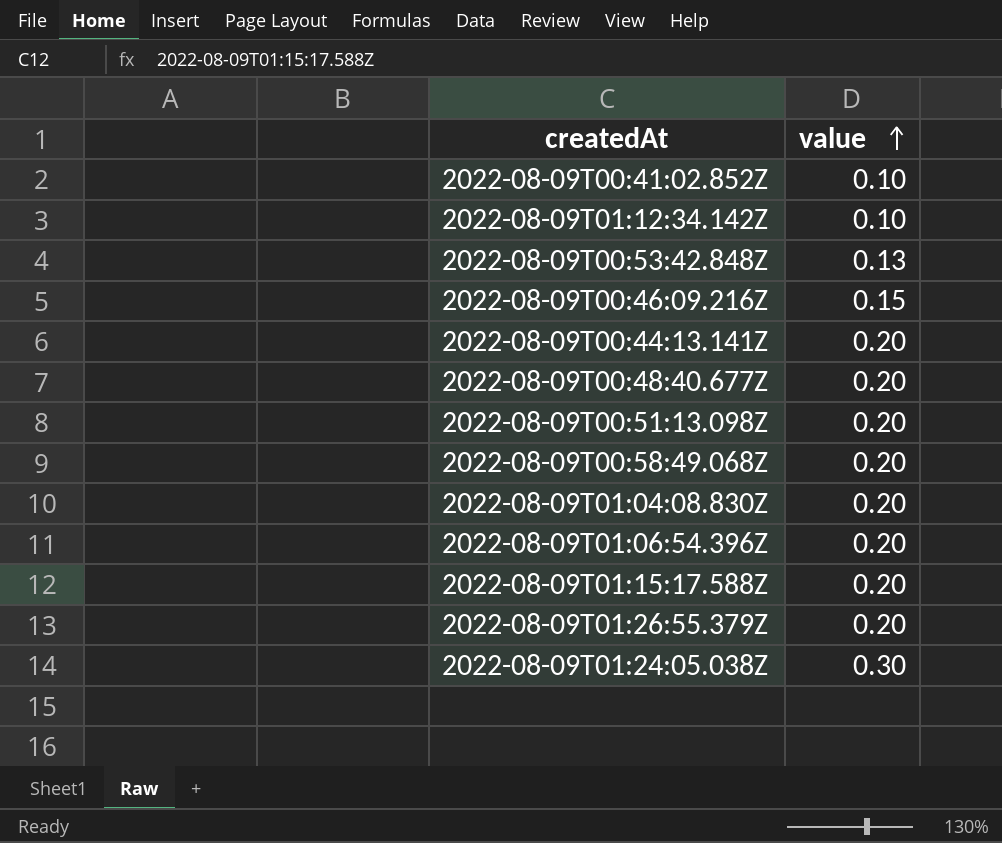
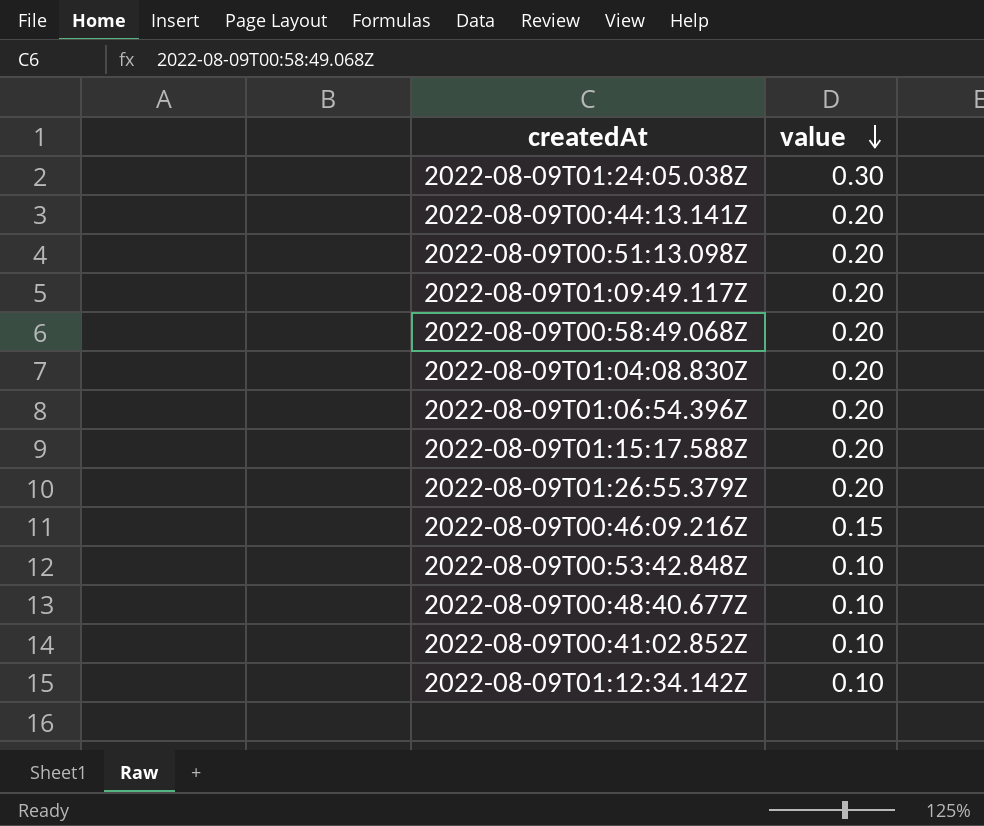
row order: value ascending -> value descending
row 2022-08-09T01:09:49.117Z: none -> 0.20
2022-08-09T00:53:42.848Z | value: 0.13 -> 0.10
2022-08-09T00:48:40.677Z | value: 0.20 -> 0.10

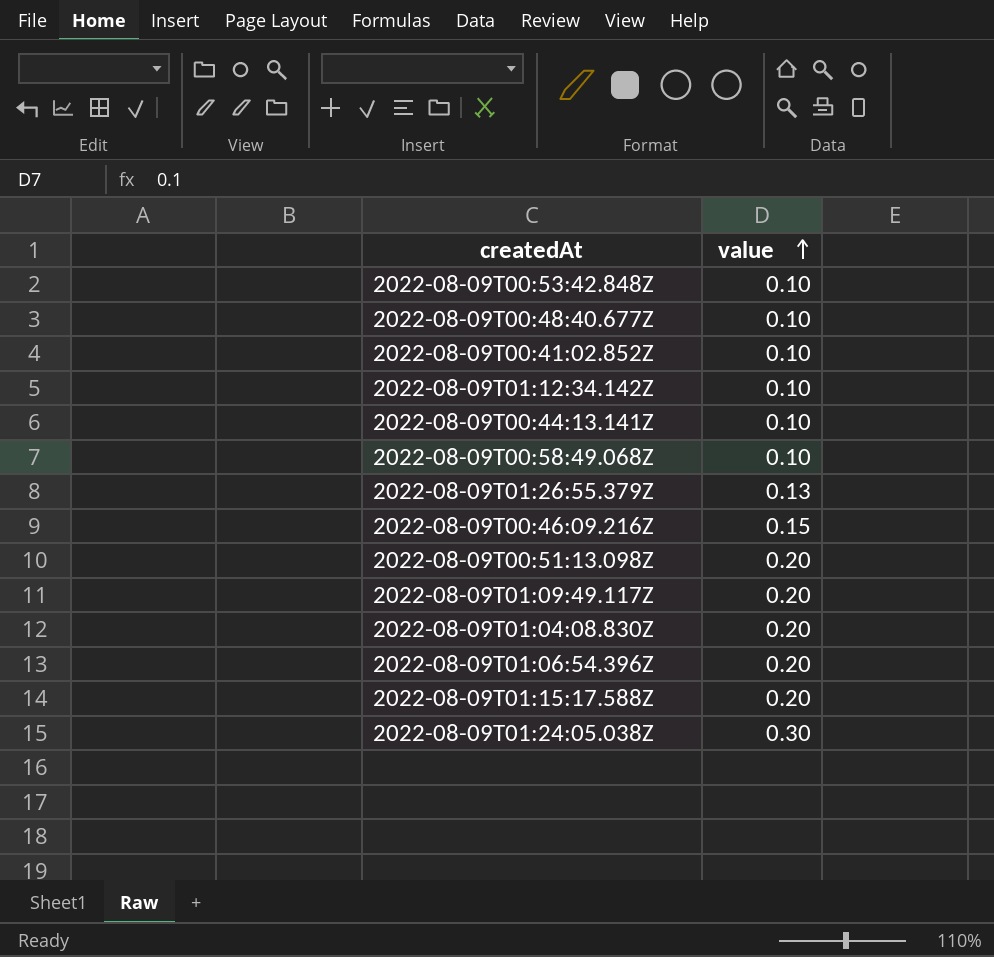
row order: value descending -> value ascending
2022-08-09T00:44:13.141Z | value: 0.20 -> 0.10
2022-08-09T00:58:49.068Z | value: 0.20 -> 0.10
2022-08-09T01:26:55.379Z | value: 0.20 -> 0.13

